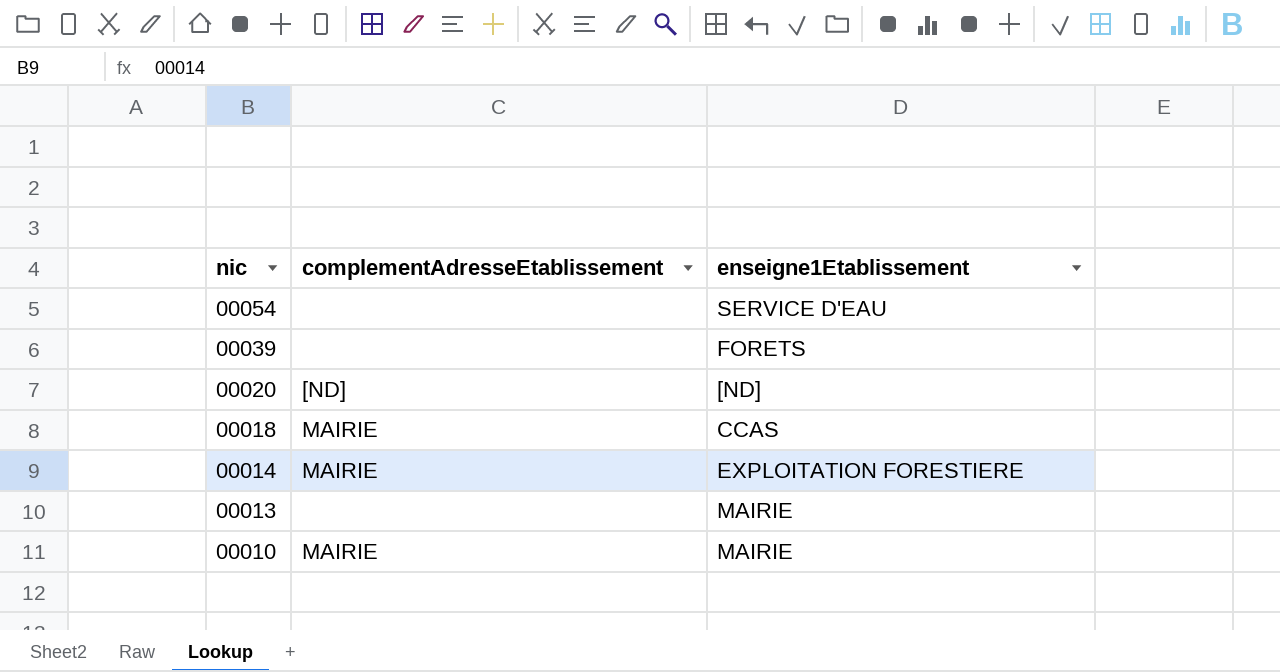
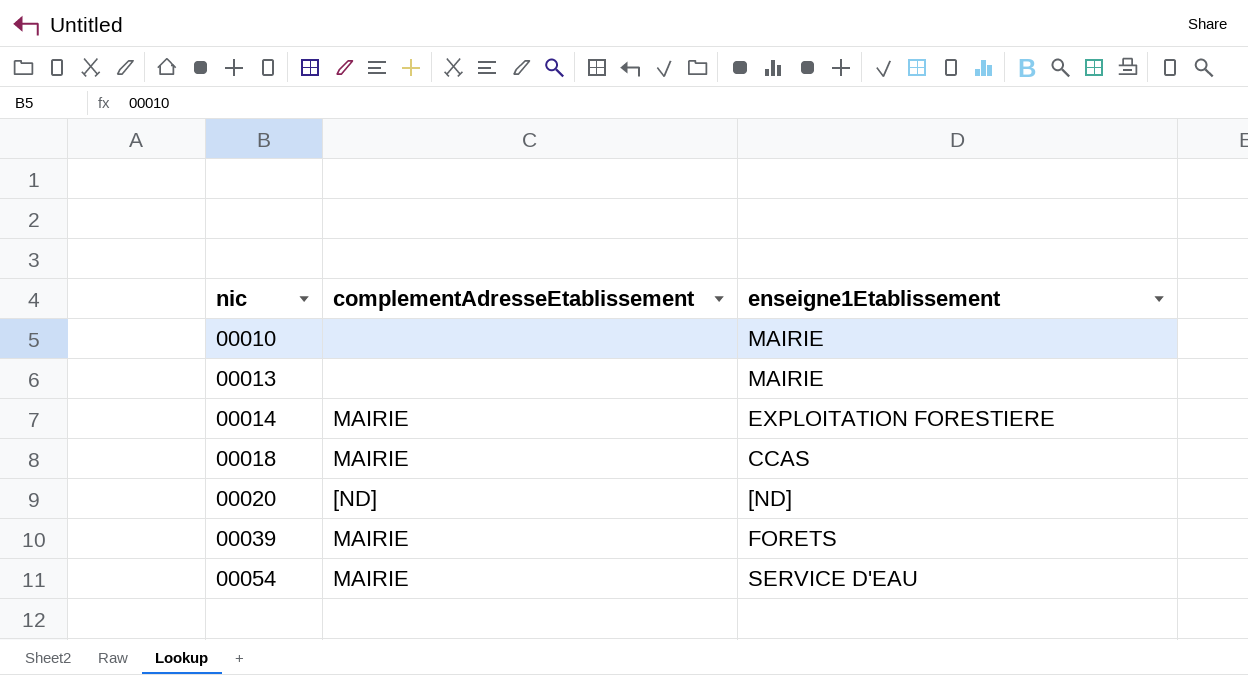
row order: nic descending -> nic ascending
00010 | complementAdresseEtablissement: MAIRIE -> none
00039 | complementAdresseEtablissement: none -> MAIRIE
00054 | complementAdresseEtablissement: none -> MAIRIE

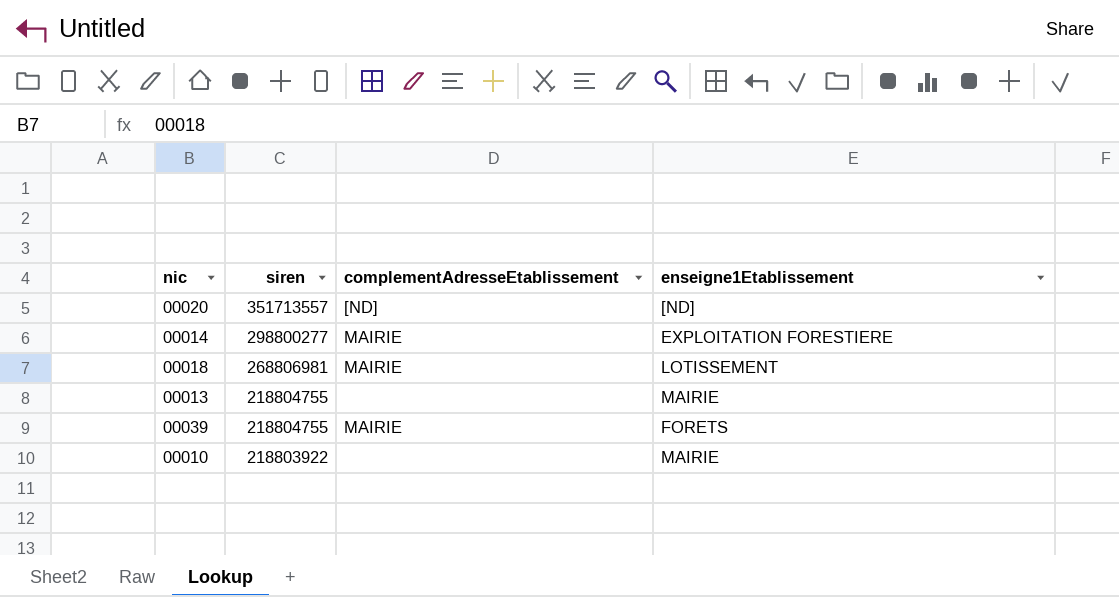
row order: nic ascending -> siren descending
column siren | position: none -> 2
row 00054: MAIRIE | SERVICE D'EAU -> none
00018 | enseigne1Etablissement: CCAS -> LOTISSEMENT

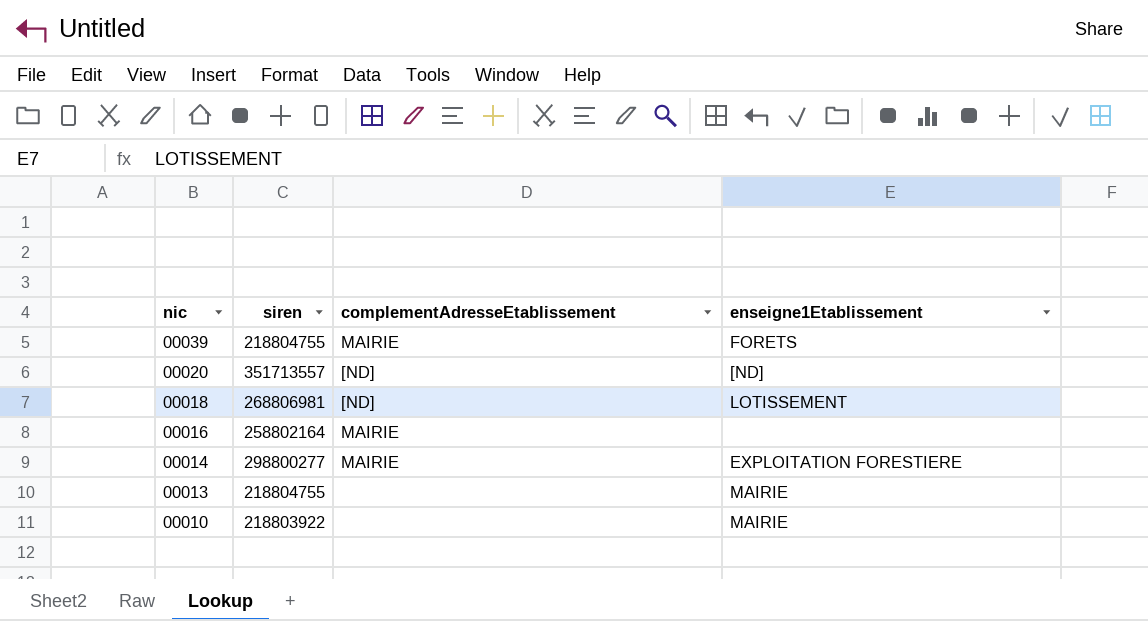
row order: siren descending -> nic descending
00018 | complementAdresseEtablissement: MAIRIE -> [ND]
row 00016: none -> 258802164 | MAIRIE | none

